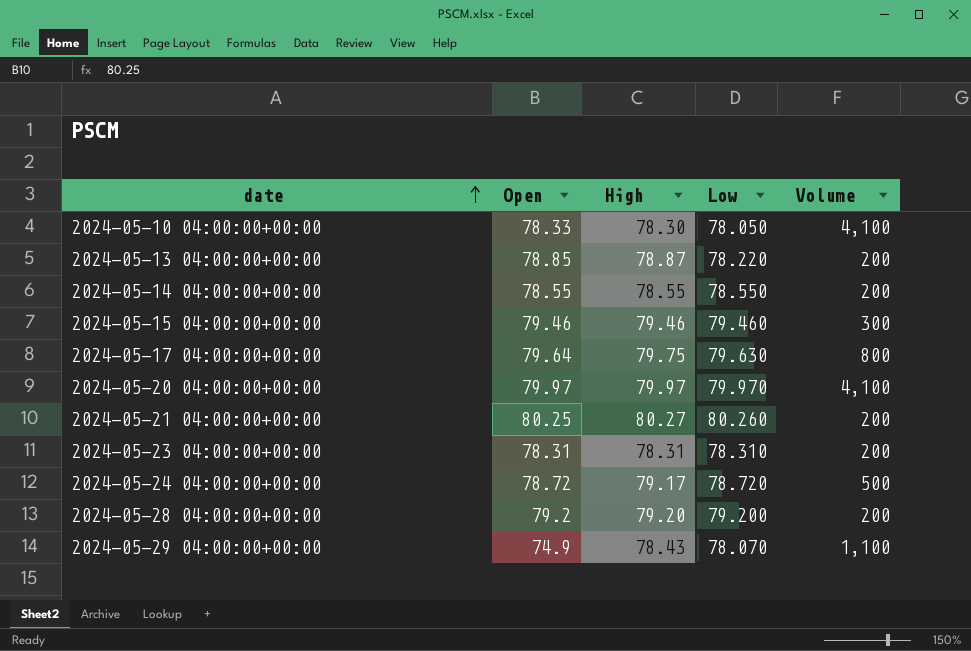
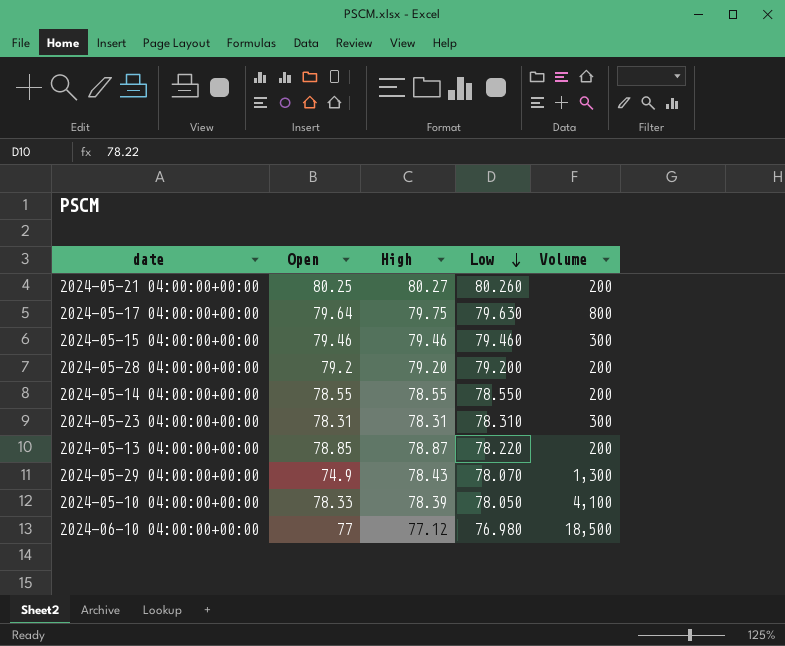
row order: date ascending -> Low descending
row 2024-05-20 04:00:00+00:00: 79.97 | 79.97 | 79.970 | 4,100 -> none
row 2024-05-24 04:00:00+00:00: 78.72 | 79.17 | 78.720 | 500 -> none
2024-05-23 04:00:00+00:00 | Volume: 200 -> 300
2024-05-29 04:00:00+00:00 | Volume: 1,100 -> 1,300
2024-05-10 04:00:00+00:00 | High: 78.30 -> 78.39
row 2024-06-10 04:00:00+00:00: none -> 77 | 77.12 | 76.980 | 18,500

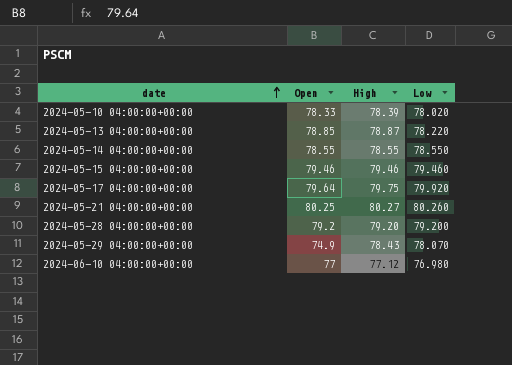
row order: Low descending -> date ascending
column Volume | position: 5 -> none
row 2024-05-23 04:00:00+00:00: 78.31 | 78.31 | 78.310 | 300 -> none
2024-05-10 04:00:00+00:00 | Low: 78.050 -> 78.020
2024-05-17 04:00:00+00:00 | Low: 79.630 -> 79.920

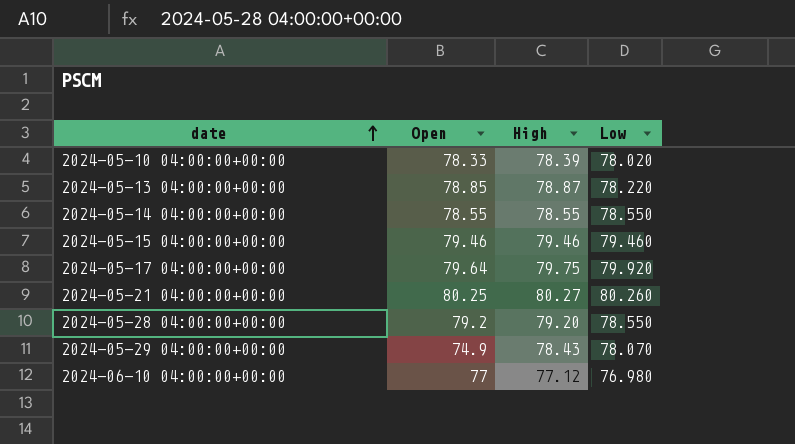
2024-05-28 04:00:00+00:00 | Low: 79.200 -> 78.550

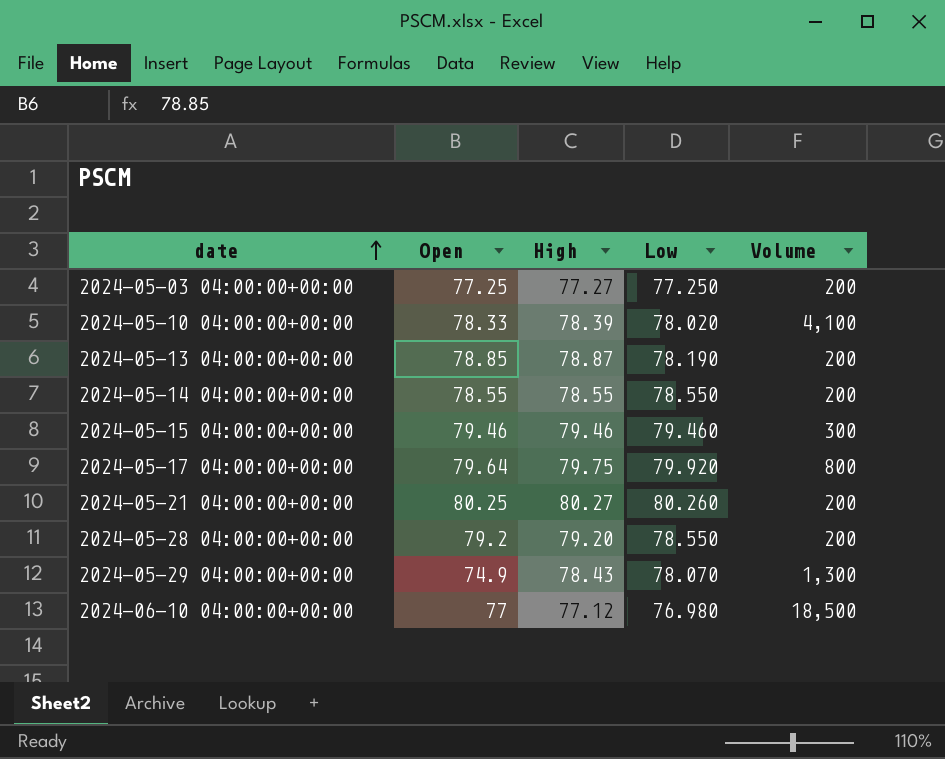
column Volume | position: none -> 5
row 2024-05-03 04:00:00+00:00: none -> 77.25 | 77.27 | 77.250 | 200
2024-05-13 04:00:00+00:00 | Low: 78.220 -> 78.190

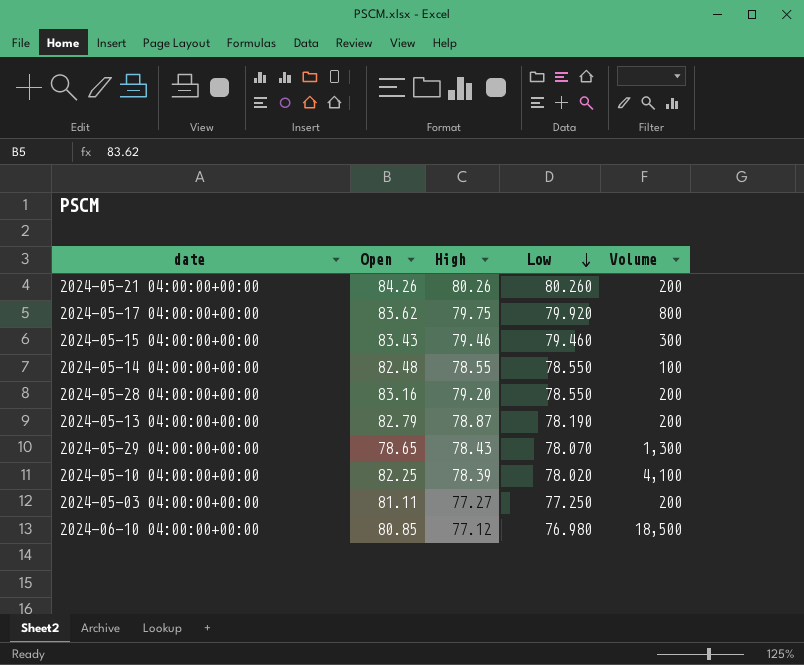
row order: date ascending -> Low descending
2024-05-21 04:00:00+00:00 | Open: 80.25 -> 84.26
2024-05-21 04:00:00+00:00 | High: 80.27 -> 80.26
2024-05-17 04:00:00+00:00 | Open: 79.64 -> 83.62
2024-05-15 04:00:00+00:00 | Open: 79.46 -> 83.43
2024-05-14 04:00:00+00:00 | Open: 78.55 -> 82.48
2024-05-14 04:00:00+00:00 | Volume: 200 -> 100
2024-05-28 04:00:00+00:00 | Open: 79.2 -> 83.16
2024-05-13 04:00:00+00:00 | Open: 78.85 -> 82.79
2024-05-29 04:00:00+00:00 | Open: 74.9 -> 78.65
2024-05-10 04:00:00+00:00 | Open: 78.33 -> 82.25
2024-05-03 04:00:00+00:00 | Open: 77.25 -> 81.11
2024-06-10 04:00:00+00:00 | Open: 77 -> 80.85

